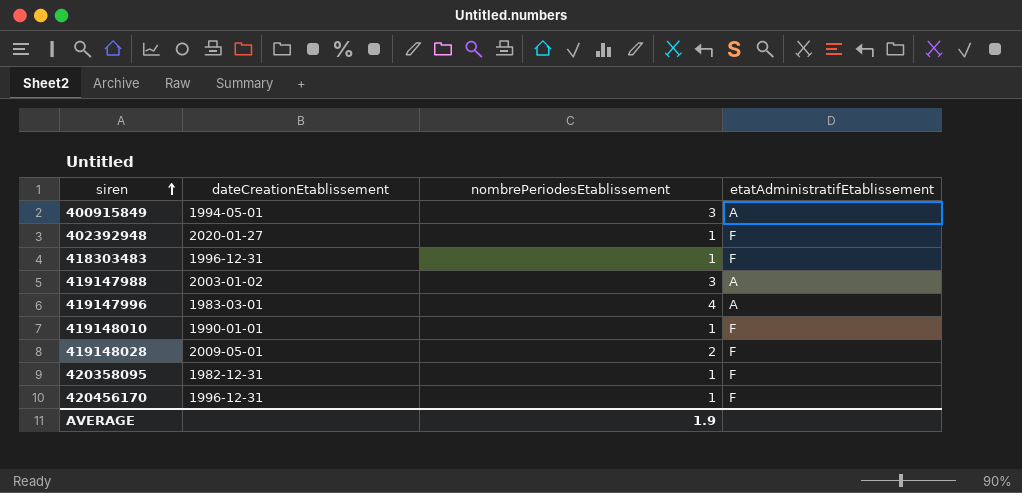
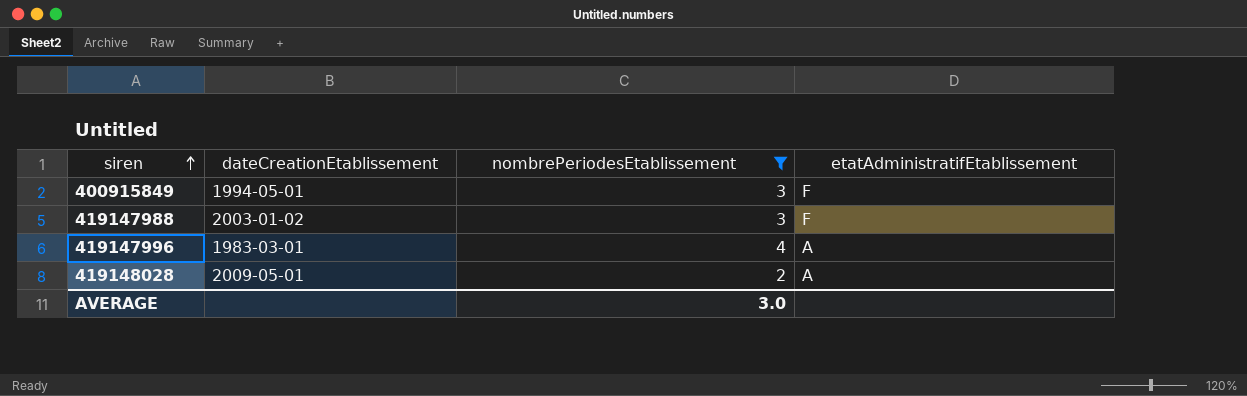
filter: none -> nombrePeriodesEtablissement != 1
400915849 | etatAdministratifEtablissement: A -> F
419147988 | etatAdministratifEtablissement: A -> F
419148028 | etatAdministratifEtablissement: F -> A
AVERAGE | nombrePeriodesEtablissement: 1.9 -> 3.0

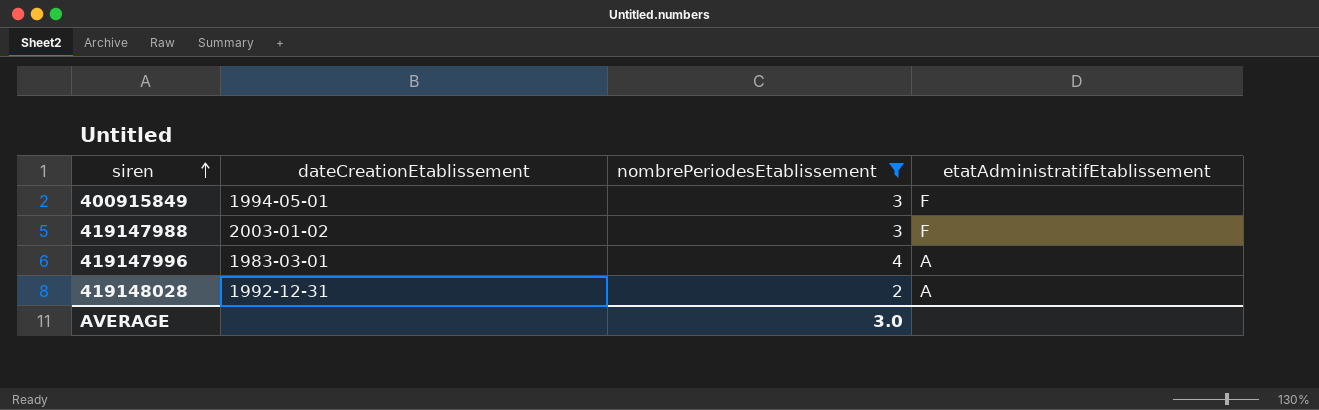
419148028 | dateCreationEtablissement: 2009-05-01 -> 1992-12-31

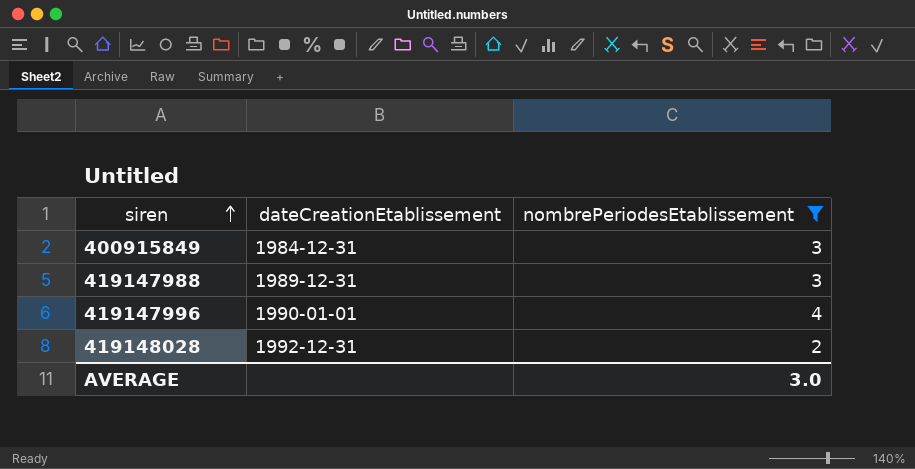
column etatAdministratifEtablissement | position: 4 -> none
400915849 | dateCreationEtablissement: 1994-05-01 -> 1984-12-31
419147988 | dateCreationEtablissement: 2003-01-02 -> 1989-12-31
419147996 | dateCreationEtablissement: 1983-03-01 -> 1990-01-01

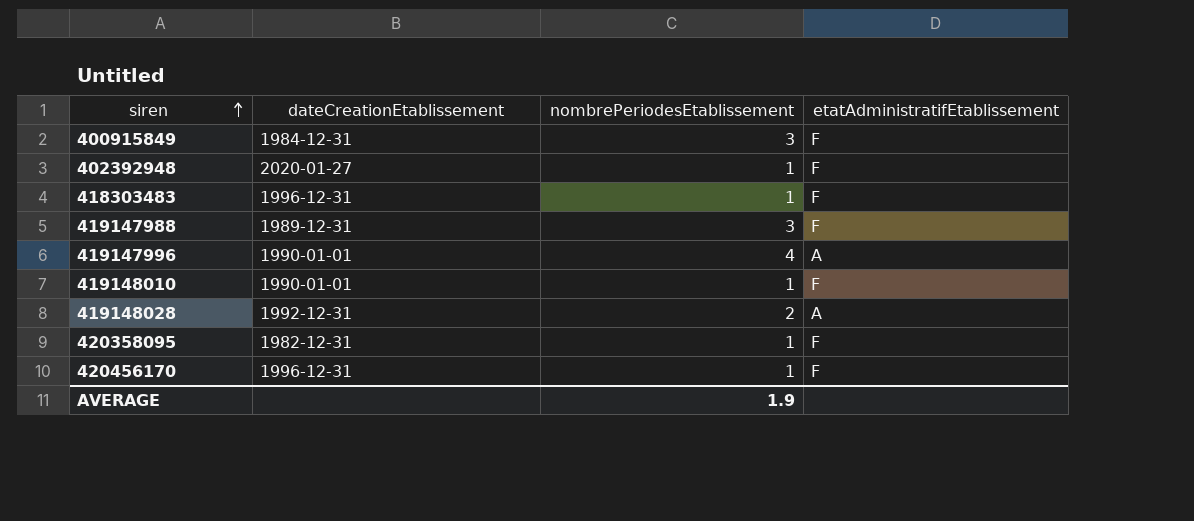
filter: nombrePeriodesEtablissement != 1 -> none
column etatAdministratifEtablissement | position: none -> 4
AVERAGE | nombrePeriodesEtablissement: 3.0 -> 1.9

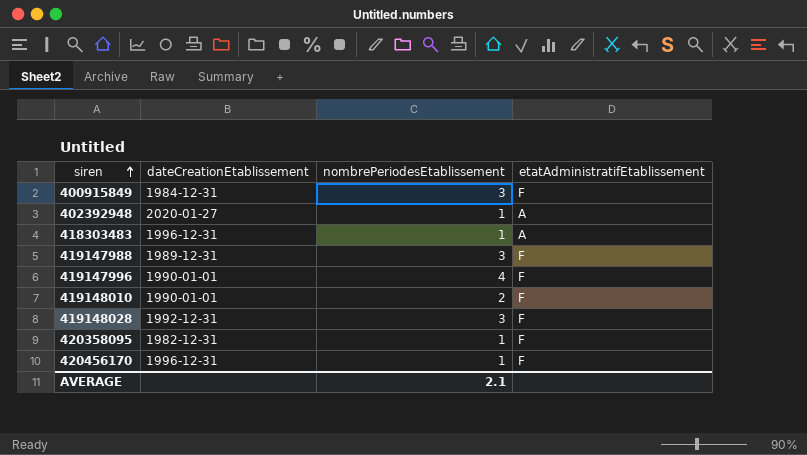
402392948 | etatAdministratifEtablissement: F -> A
418303483 | etatAdministratifEtablissement: F -> A
419147996 | etatAdministratifEtablissement: A -> F
419148010 | nombrePeriodesEtablissement: 1 -> 2
419148028 | nombrePeriodesEtablissement: 2 -> 3
419148028 | etatAdministratifEtablissement: A -> F
AVERAGE | nombrePeriodesEtablissement: 1.9 -> 2.1

